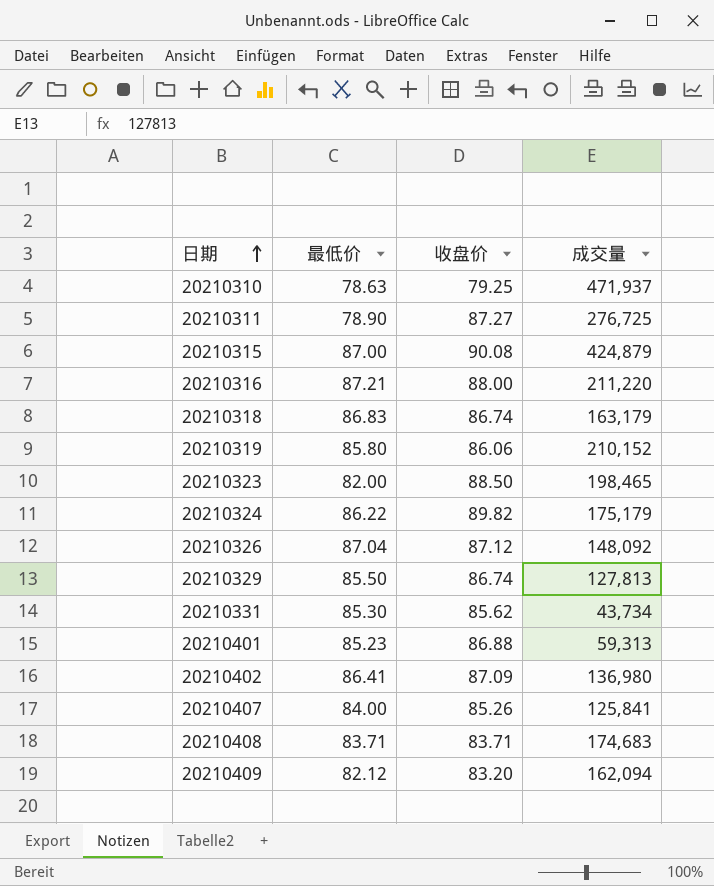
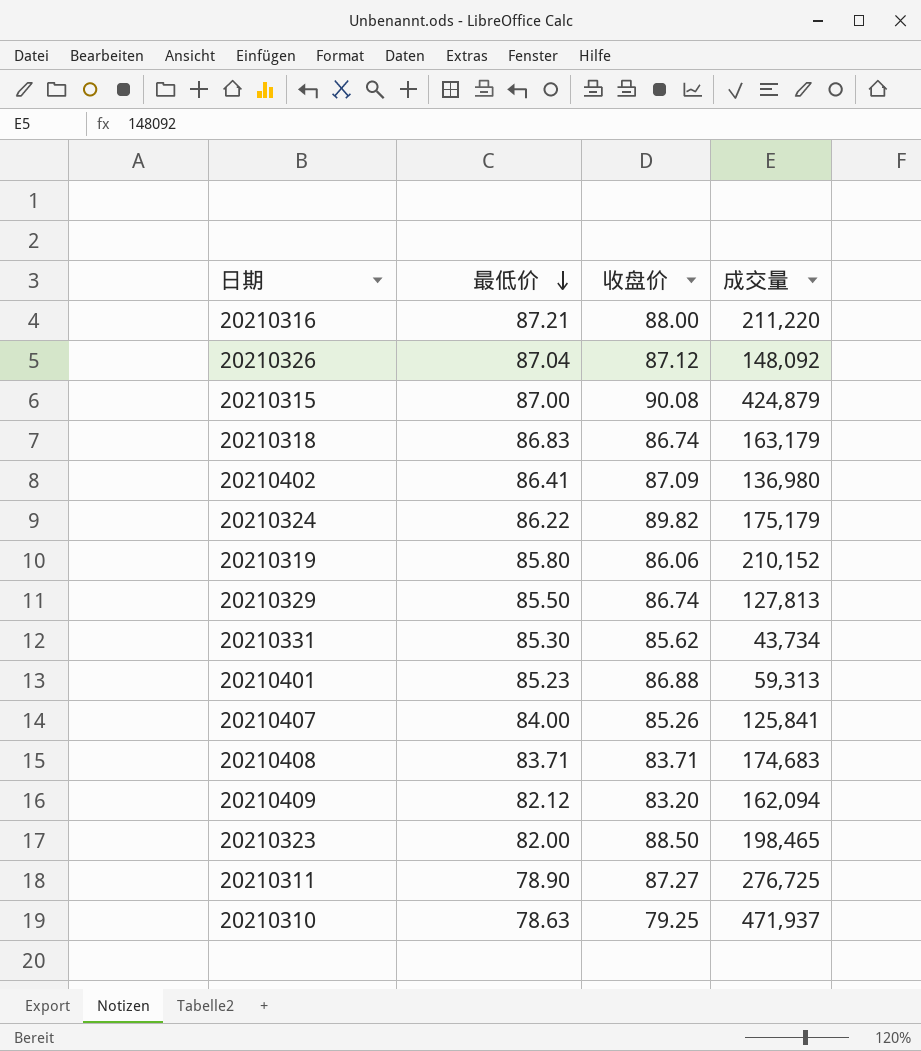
row order: 日期 ascending -> 最低价 descending

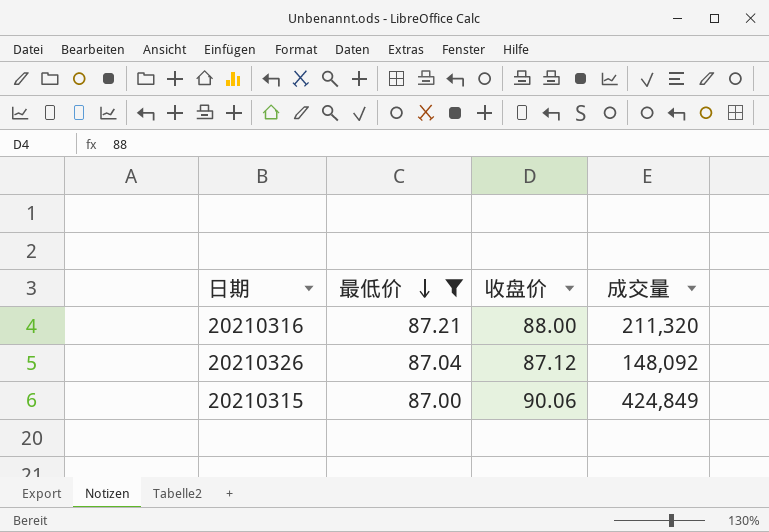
filter: none -> 最低价 >= 87.00
20210316 | 成交量: 211,220 -> 211,320
20210315 | 收盘价: 90.08 -> 90.06
20210315 | 成交量: 424,879 -> 424,849

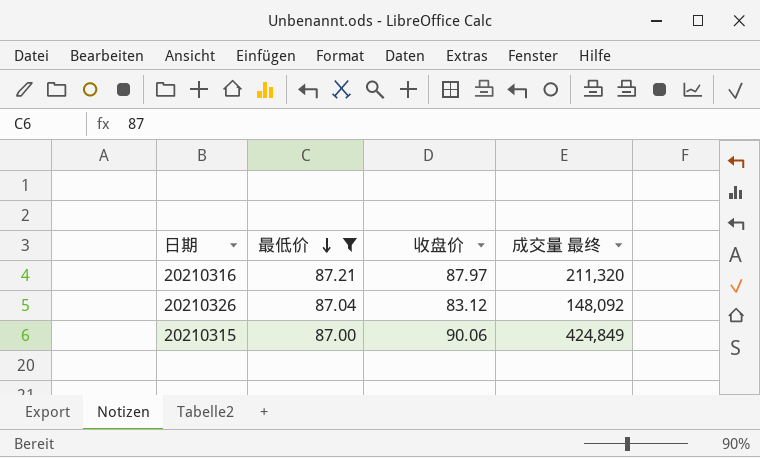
column name: 成交量 -> 成交量 最终
20210316 | 收盘价: 88.00 -> 87.97
20210326 | 收盘价: 87.12 -> 83.12

